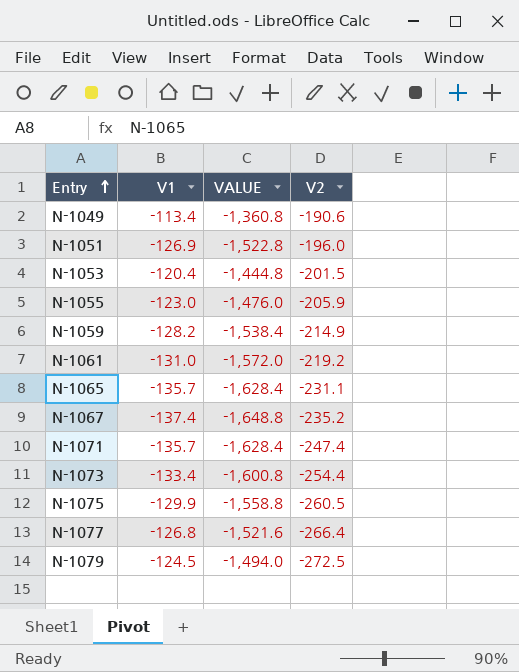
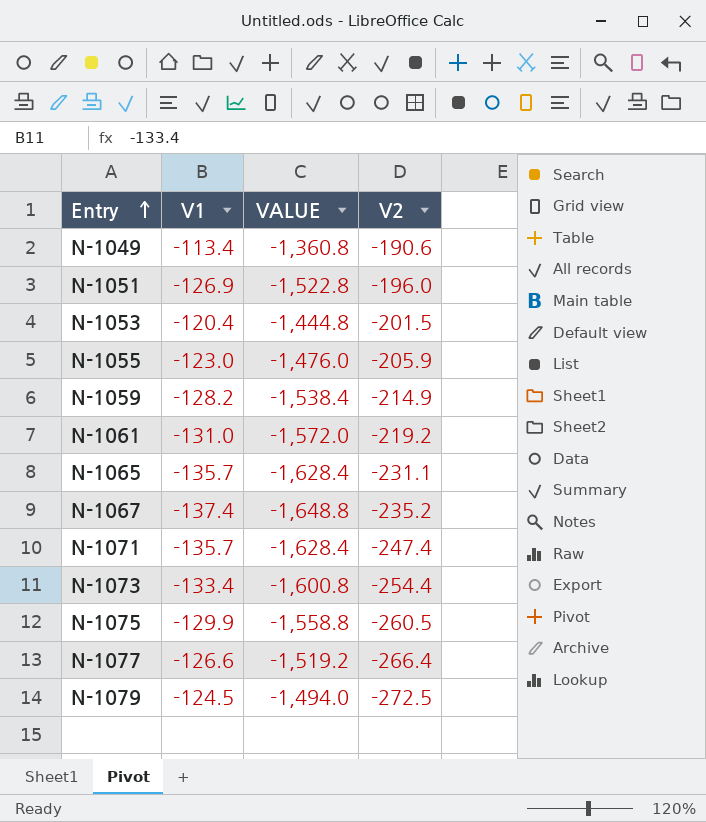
N-1077 | V1: -126.8 -> -126.6
N-1077 | VALUE: -1,521.6 -> -1,519.2

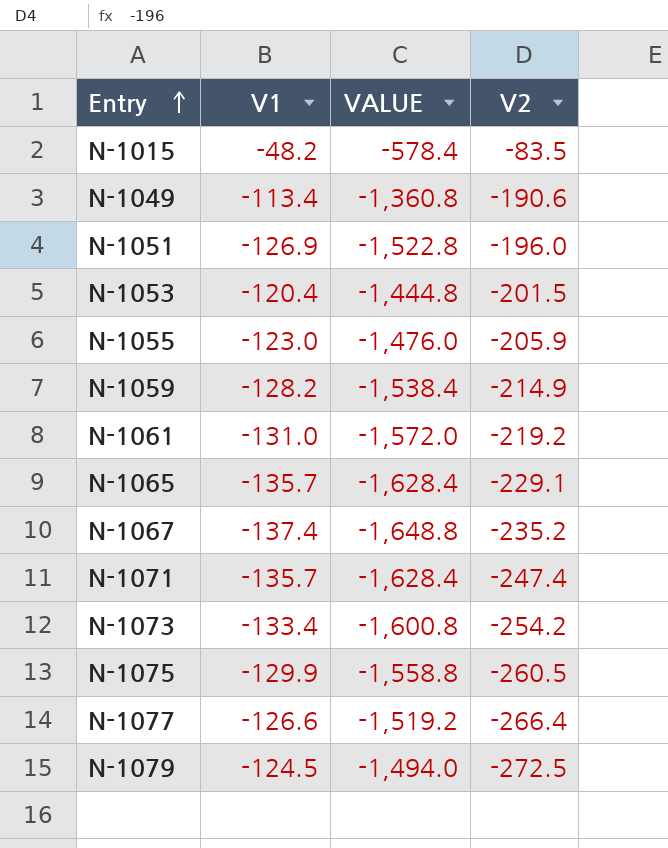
row N-1015: none -> -48.2 | -578.4 | -83.5
N-1065 | V2: -231.1 -> -229.1
N-1073 | V2: -254.4 -> -254.2

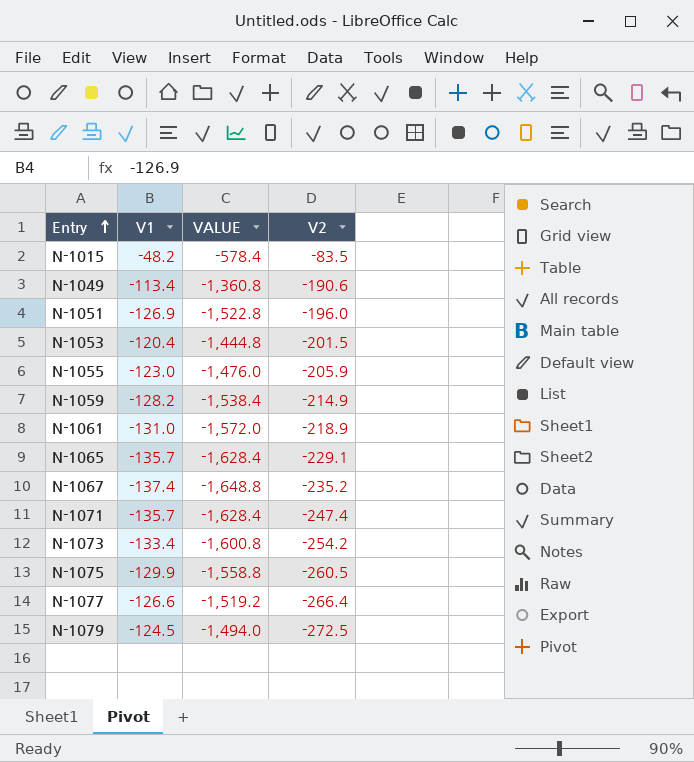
N-1061 | V2: -219.2 -> -218.9

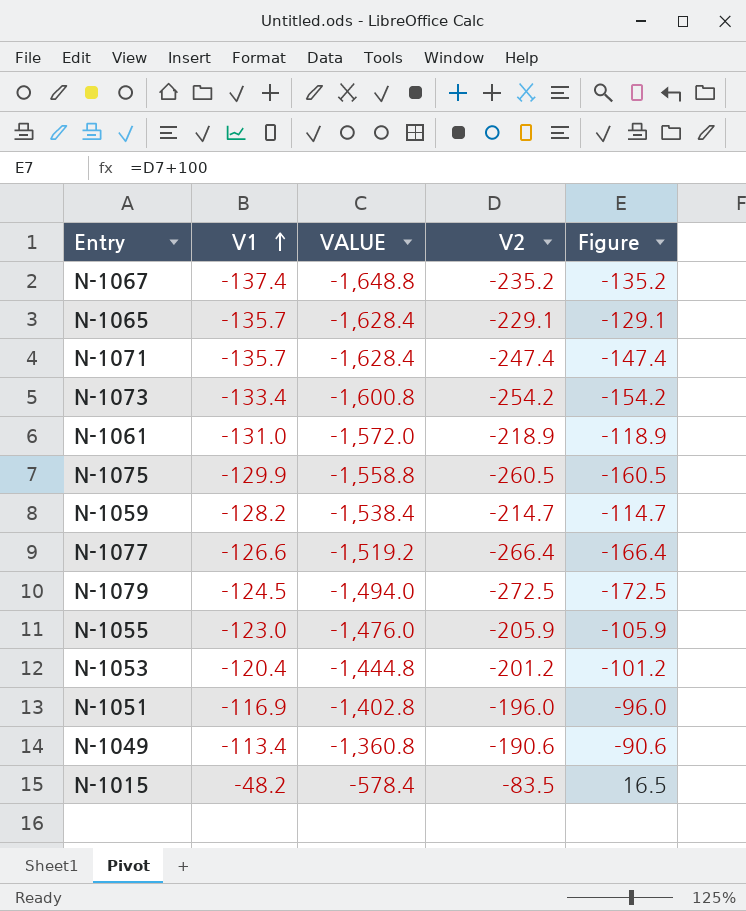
row order: Entry ascending -> V1 ascending
column Figure | formula: none -> [V2] + 100
N-1059 | V2: -214.9 -> -214.7
N-1053 | V2: -201.5 -> -201.2
N-1051 | V1: -126.9 -> -116.9
N-1051 | VALUE: -1,522.8 -> -1,402.8

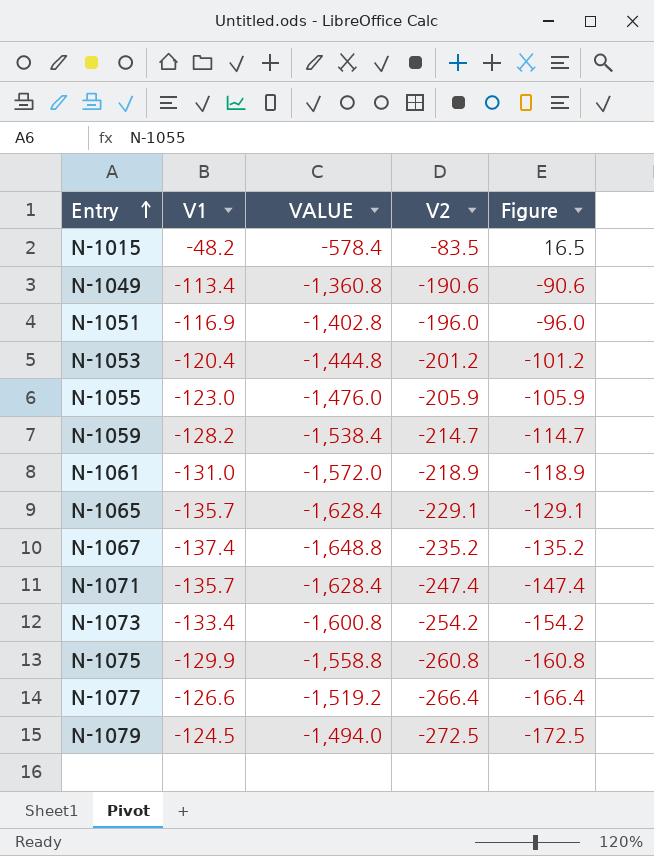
row order: V1 ascending -> Entry ascending
N-1075 | V2: -260.5 -> -260.8
N-1075 | Figure: -160.5 -> -160.8

